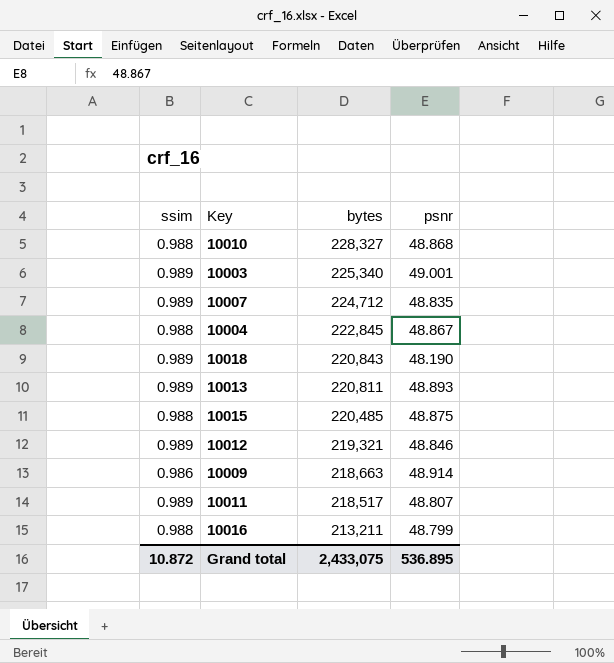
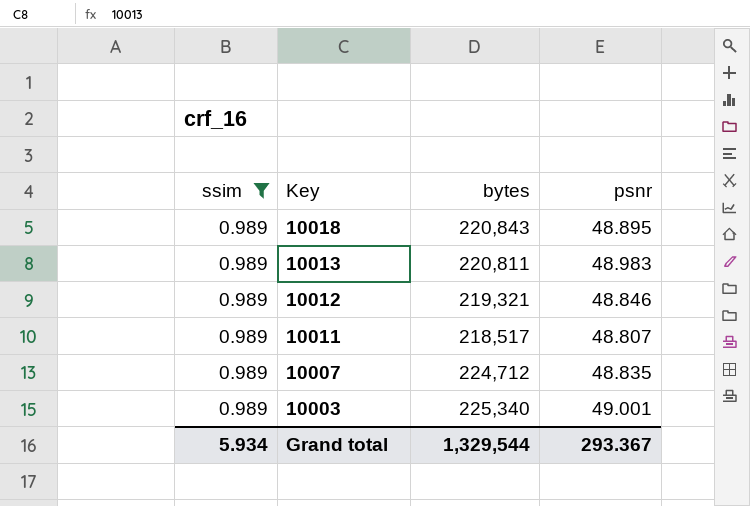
filter: none -> ssim = 0.989
row order: bytes descending -> Key descending
10018 | psnr: 48.190 -> 48.895
10013 | psnr: 48.893 -> 48.983
Grand total | ssim: 10.872 -> 5.934
Grand total | bytes: 2,433,075 -> 1,329,544
Grand total | psnr: 536.895 -> 293.367

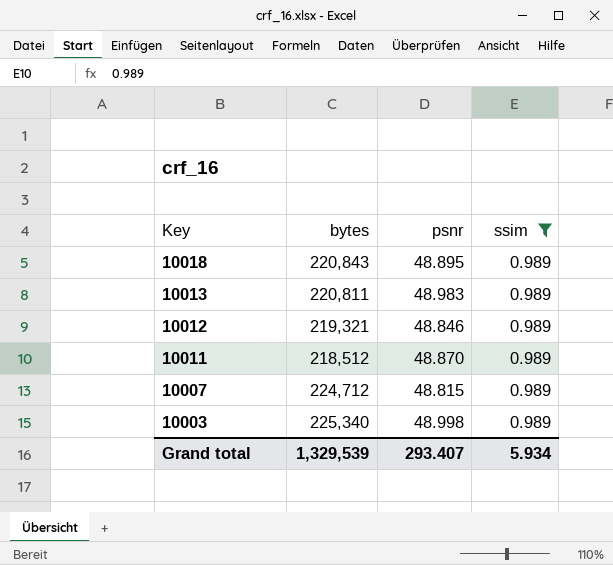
column ssim | position: 1 -> 4
10011 | bytes: 218,517 -> 218,512
10011 | psnr: 48.807 -> 48.870
10007 | psnr: 48.835 -> 48.815
10003 | psnr: 49.001 -> 48.998
Grand total | bytes: 1,329,544 -> 1,329,539
Grand total | psnr: 293.367 -> 293.407

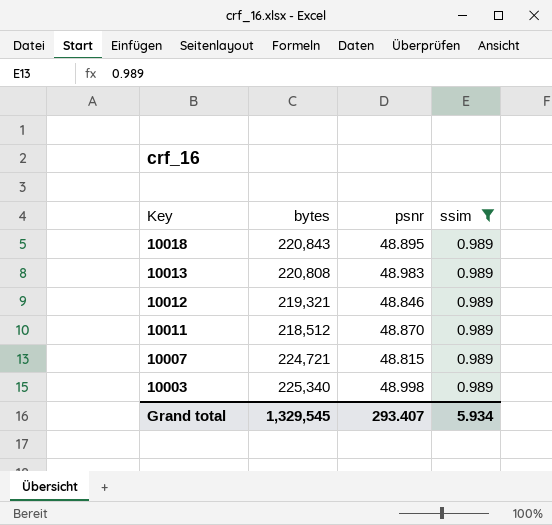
10013 | bytes: 220,811 -> 220,808
10007 | bytes: 224,712 -> 224,721
Grand total | bytes: 1,329,539 -> 1,329,545

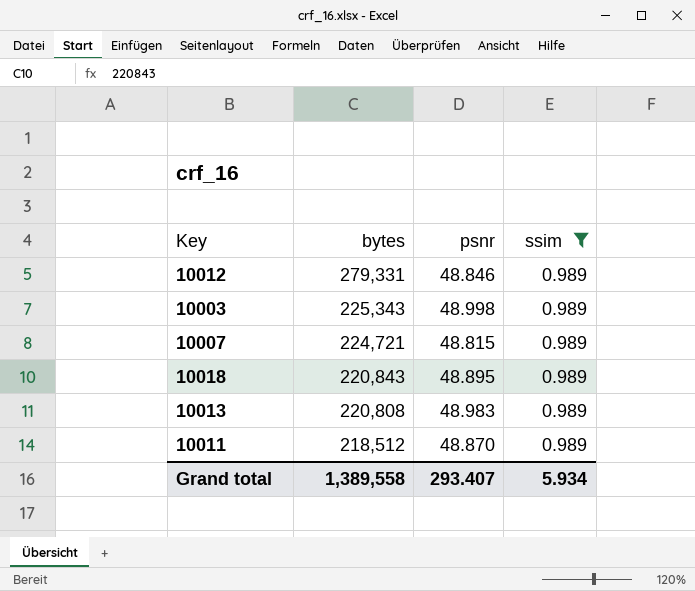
row order: Key descending -> bytes descending
10012 | bytes: 219,321 -> 279,331
10003 | bytes: 225,340 -> 225,343
Grand total | bytes: 1,329,545 -> 1,389,558

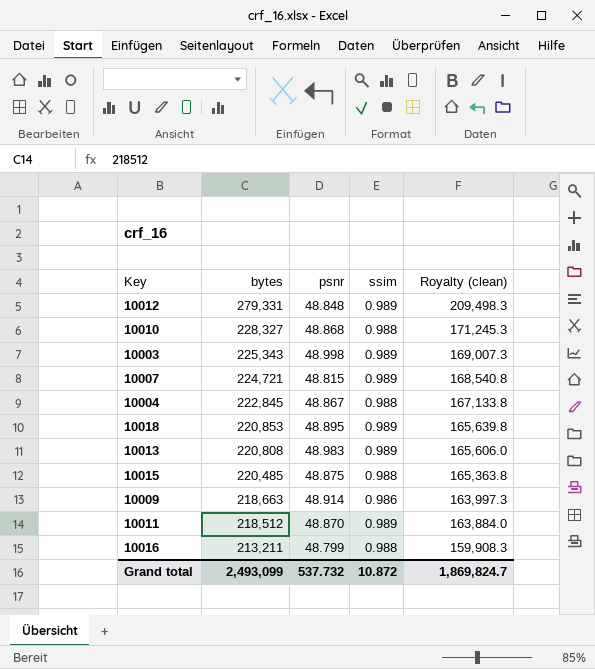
filter: ssim = 0.989 -> none
column Royalty (clean) | formula: none -> [bytes] * 0.75
10012 | psnr: 48.846 -> 48.848
10018 | bytes: 220,843 -> 220,853
Grand total | bytes: 1,389,558 -> 2,493,099
Grand total | psnr: 293.407 -> 537.732
Grand total | ssim: 5.934 -> 10.872

